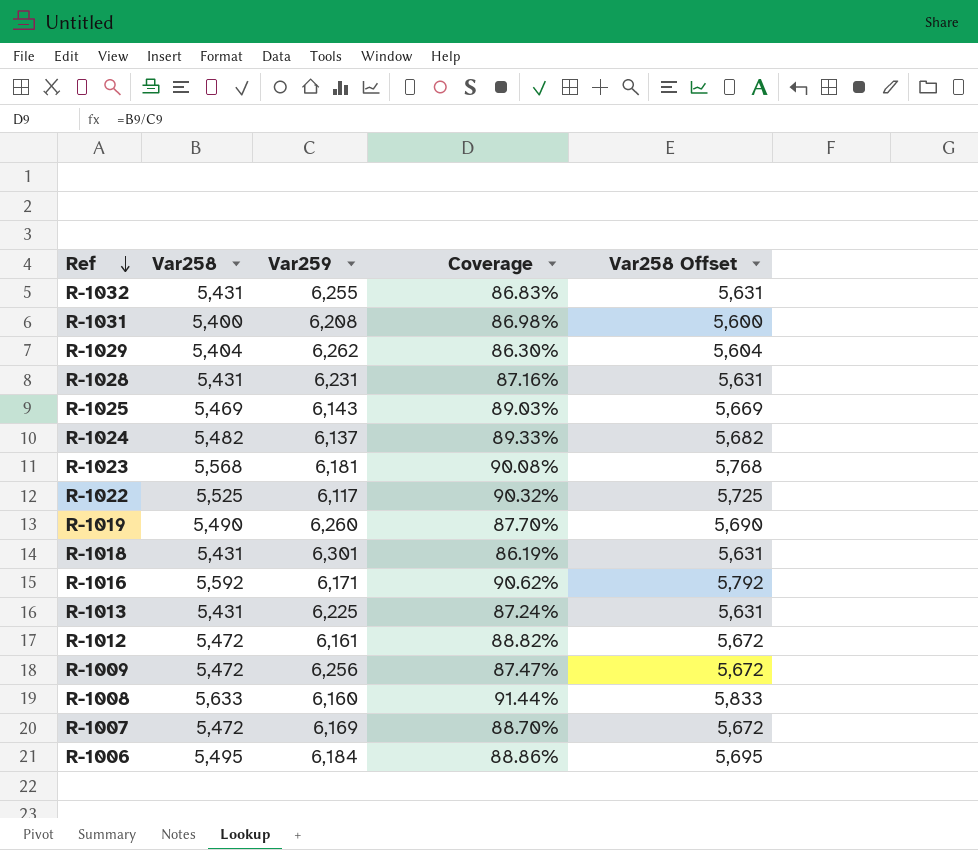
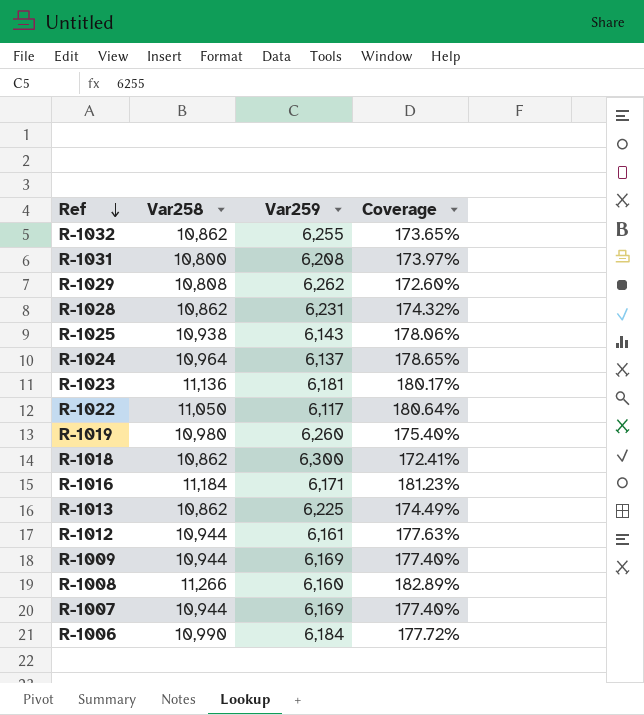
column Var258 Offset | formula: [Var258] + 200 -> none
R-1032 | Var258: 5,431 -> 10,862
R-1032 | Coverage: 86.83% -> 173.65%
R-1031 | Var258: 5,400 -> 10,800
R-1031 | Coverage: 86.98% -> 173.97%
R-1029 | Var258: 5,404 -> 10,808
R-1029 | Coverage: 86.30% -> 172.60%
R-1028 | Var258: 5,431 -> 10,862
R-1028 | Coverage: 87.16% -> 174.32%
R-1025 | Var258: 5,469 -> 10,938
R-1025 | Coverage: 89.03% -> 178.06%
R-1024 | Var258: 5,482 -> 10,964
R-1024 | Coverage: 89.33% -> 178.65%
R-1023 | Var258: 5,568 -> 11,136
R-1023 | Coverage: 90.08% -> 180.17%
R-1022 | Var258: 5,525 -> 11,050
R-1022 | Coverage: 90.32% -> 180.64%
R-1019 | Var258: 5,490 -> 10,980
R-1019 | Coverage: 87.70% -> 175.40%
R-1018 | Var258: 5,431 -> 10,862
R-1018 | Var259: 6,301 -> 6,300
R-1018 | Coverage: 86.19% -> 172.41%
R-1016 | Var258: 5,592 -> 11,184
R-1016 | Coverage: 90.62% -> 181.23%
R-1013 | Var258: 5,431 -> 10,862
R-1013 | Coverage: 87.24% -> 174.49%
R-1012 | Var258: 5,472 -> 10,944
R-1012 | Coverage: 88.82% -> 177.63%
R-1009 | Var258: 5,472 -> 10,944
R-1009 | Var259: 6,256 -> 6,169
R-1009 | Coverage: 87.47% -> 177.40%
R-1008 | Var258: 5,633 -> 11,266
R-1008 | Coverage: 91.44% -> 182.89%
R-1007 | Var258: 5,472 -> 10,944
R-1007 | Coverage: 88.70% -> 177.40%
R-1006 | Var258: 5,495 -> 10,990
R-1006 | Coverage: 88.86% -> 177.72%

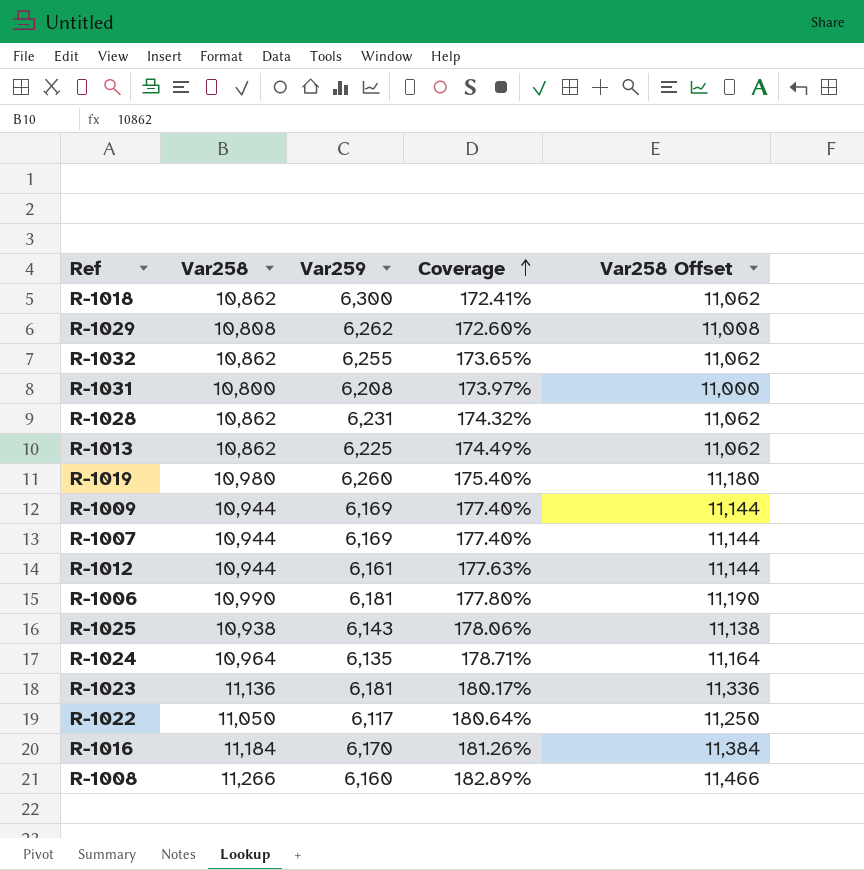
row order: Ref descending -> Coverage ascending
column Var258 Offset | formula: none -> [Var258] + 200
R-1006 | Var259: 6,184 -> 6,181
R-1006 | Coverage: 177.72% -> 177.80%
R-1024 | Var259: 6,137 -> 6,135
R-1024 | Coverage: 178.65% -> 178.71%
R-1016 | Var259: 6,171 -> 6,170
R-1016 | Coverage: 181.23% -> 181.26%

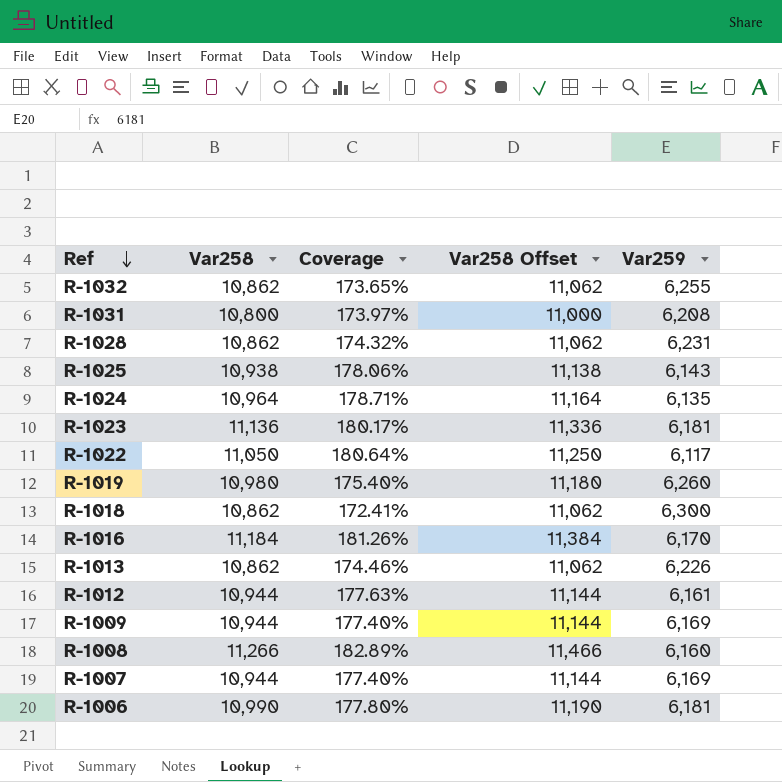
row order: Coverage ascending -> Ref descending
column Var259 | position: 3 -> 5
row R-1029: 10,808 | 6,262 | 172.60% | 11,008 -> none
R-1013 | Coverage: 174.49% -> 174.46%
R-1013 | Var259: 6,225 -> 6,226

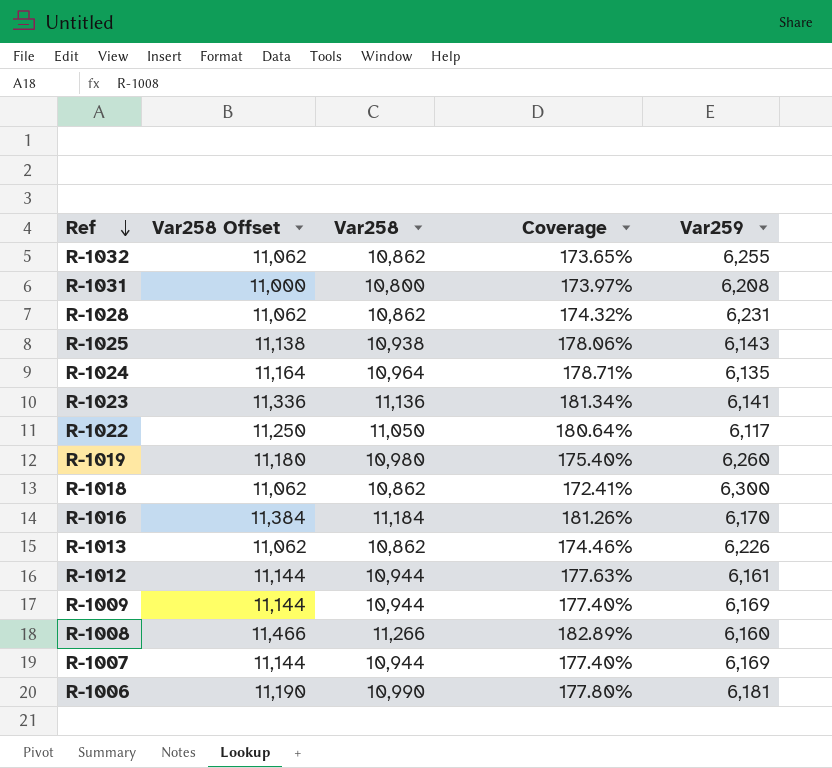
column Var258 Offset | position: 4 -> 2
R-1023 | Coverage: 180.17% -> 181.34%
R-1023 | Var259: 6,181 -> 6,141

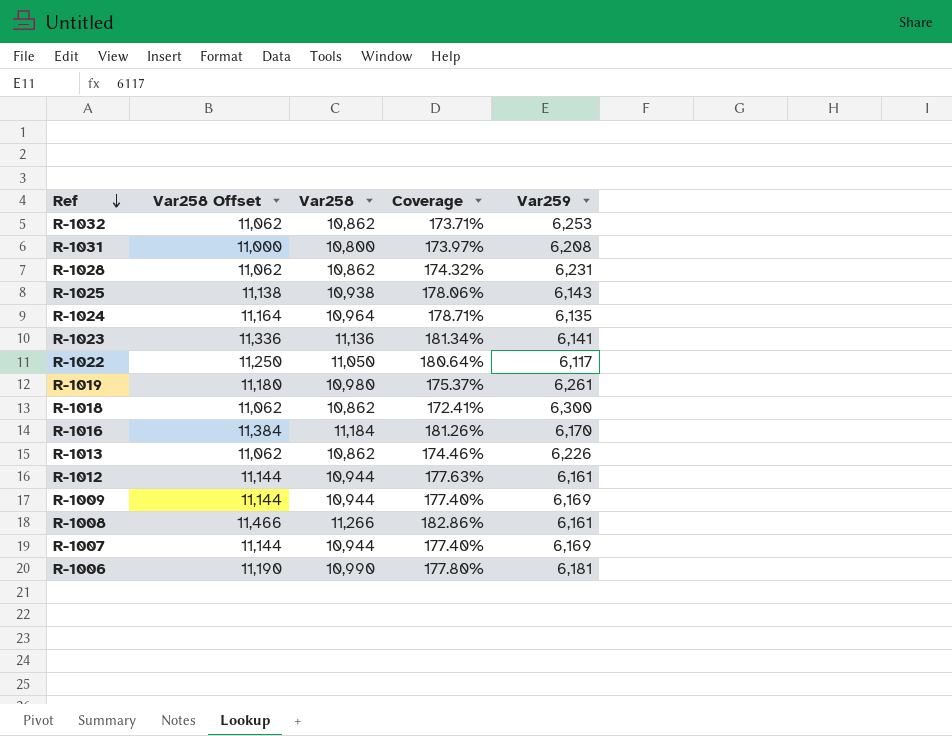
R-1032 | Coverage: 173.65% -> 173.71%
R-1032 | Var259: 6,255 -> 6,253
R-1019 | Coverage: 175.40% -> 175.37%
R-1019 | Var259: 6,260 -> 6,261
R-1008 | Coverage: 182.89% -> 182.86%
R-1008 | Var259: 6,160 -> 6,161

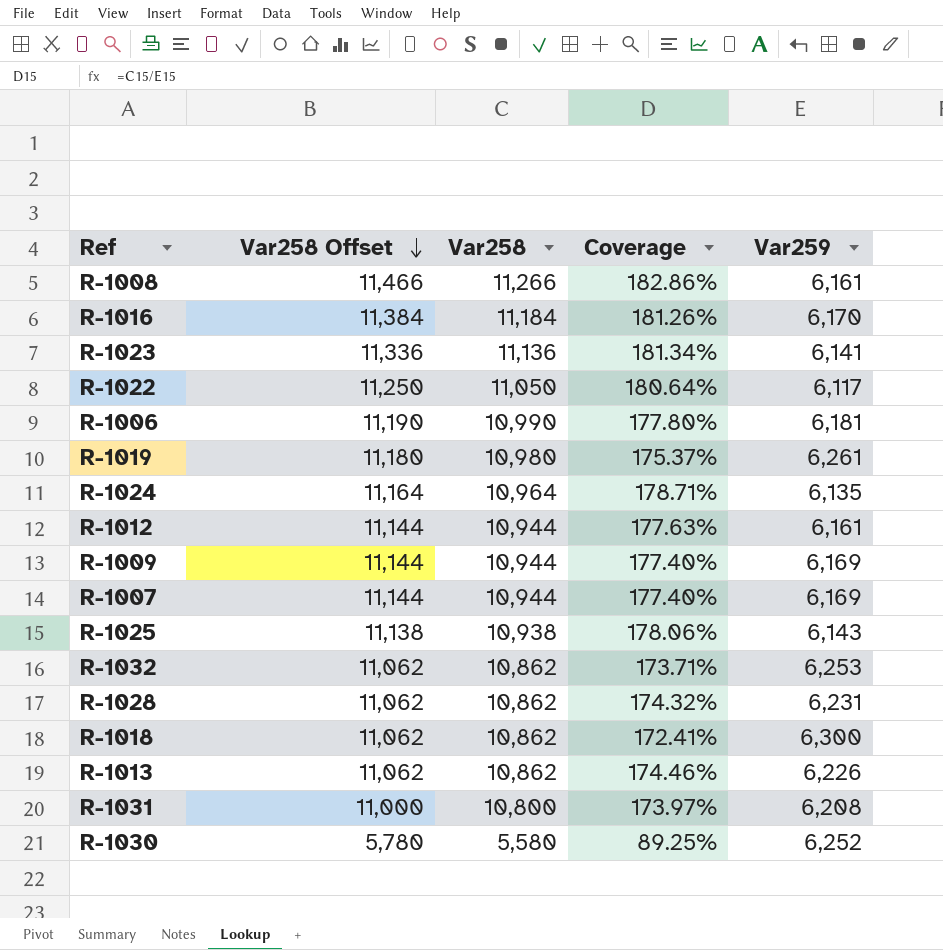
row order: Ref descending -> Var258 Offset descending
row R-1030: none -> 5,780 | 5,580 | 89.25% | 6,252

